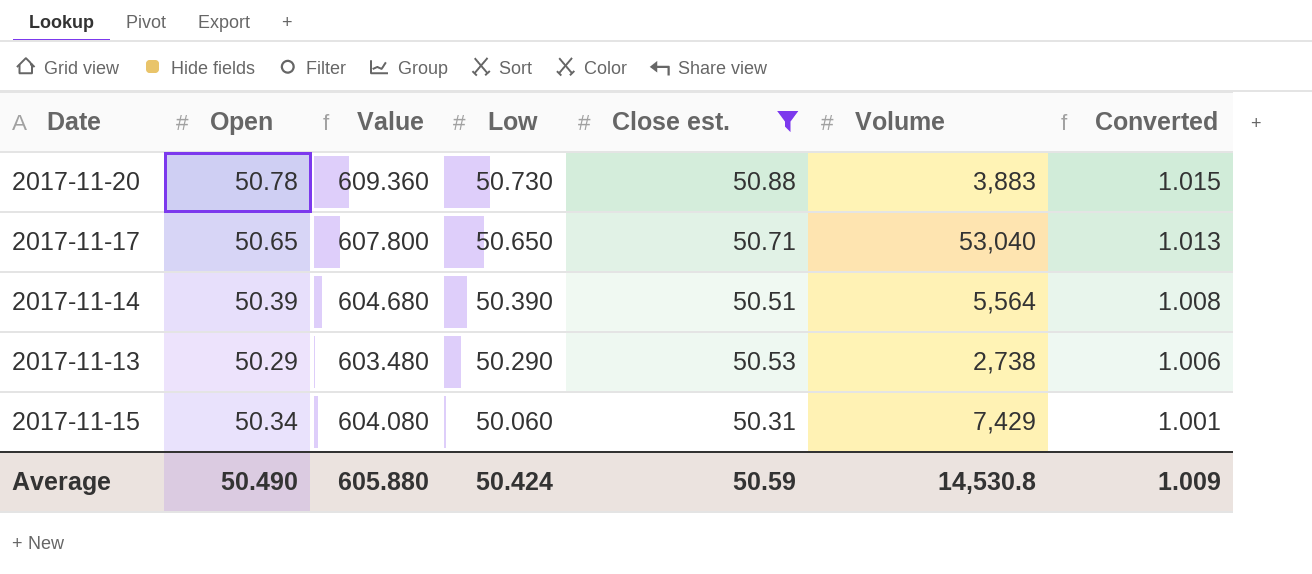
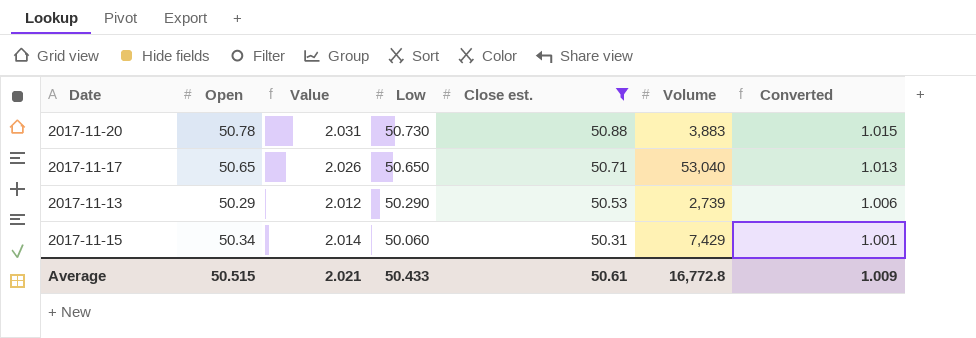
column Value | formula: [Open] * 12 -> [Open] * 0.04
row 2017-11-14: 50.39 | 604.680 | 50.390 | 50.51 | 5,564 | 1.008 -> none
2017-11-13 | Volume: 2,738 -> 2,739
Average | Open: 50.490 -> 50.515
Average | Value: 605.880 -> 2.021
Average | Low: 50.424 -> 50.433
Average | Close est.: 50.59 -> 50.61
Average | Volume: 14,530.8 -> 16,772.8

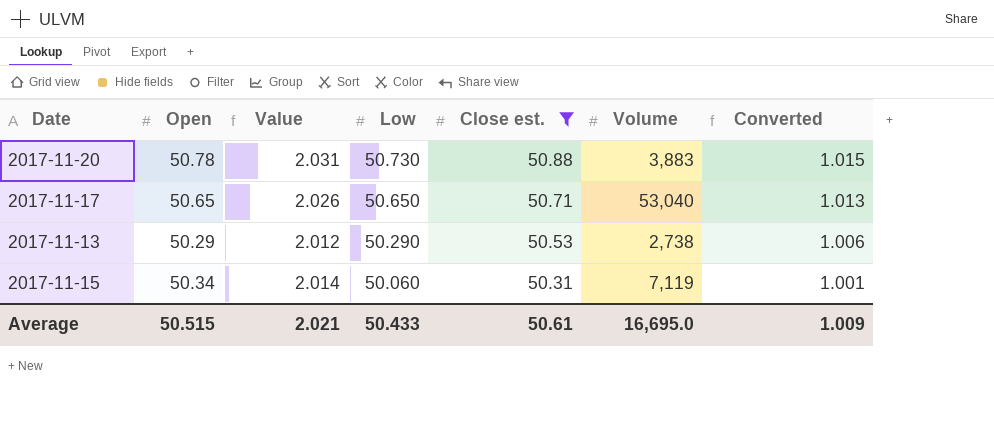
2017-11-13 | Volume: 2,739 -> 2,738
2017-11-15 | Volume: 7,429 -> 7,119
Average | Volume: 16,772.8 -> 16,695.0

